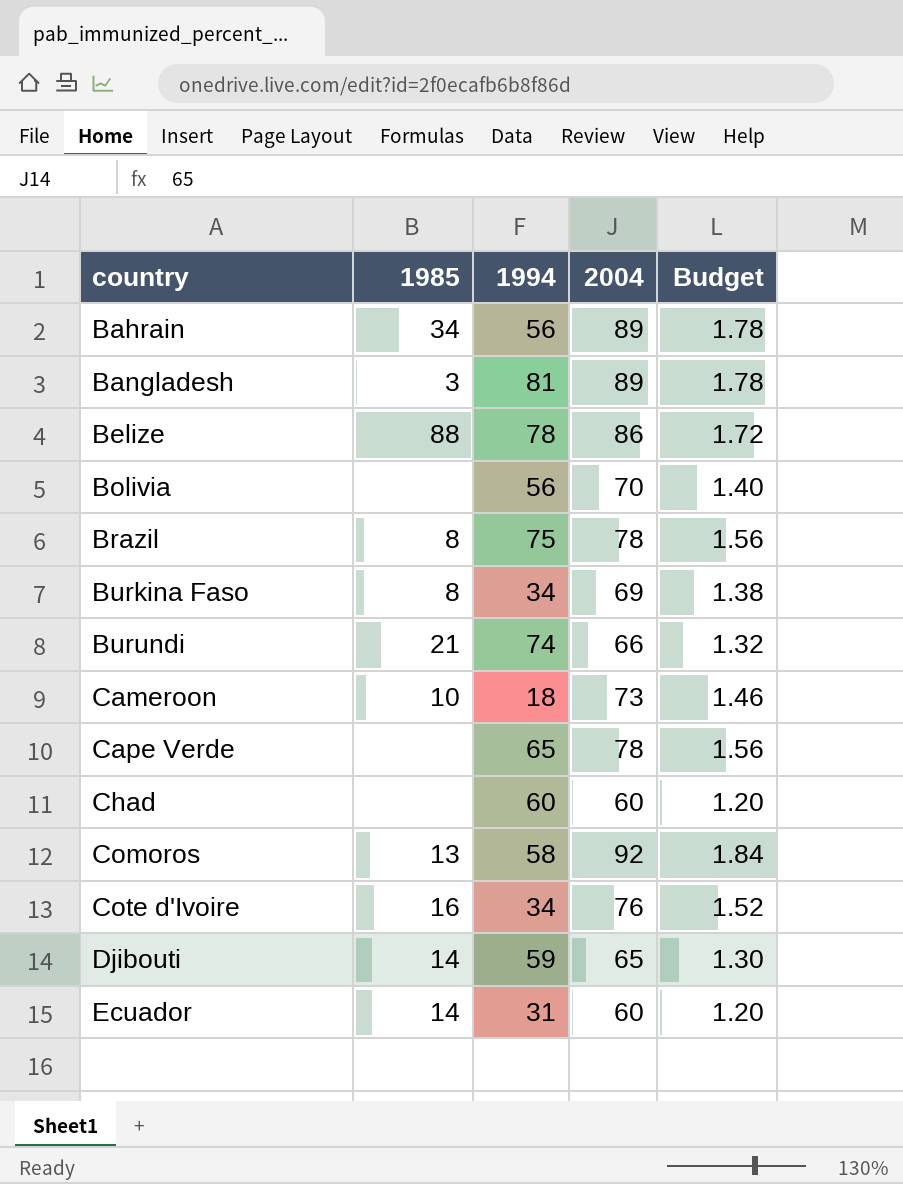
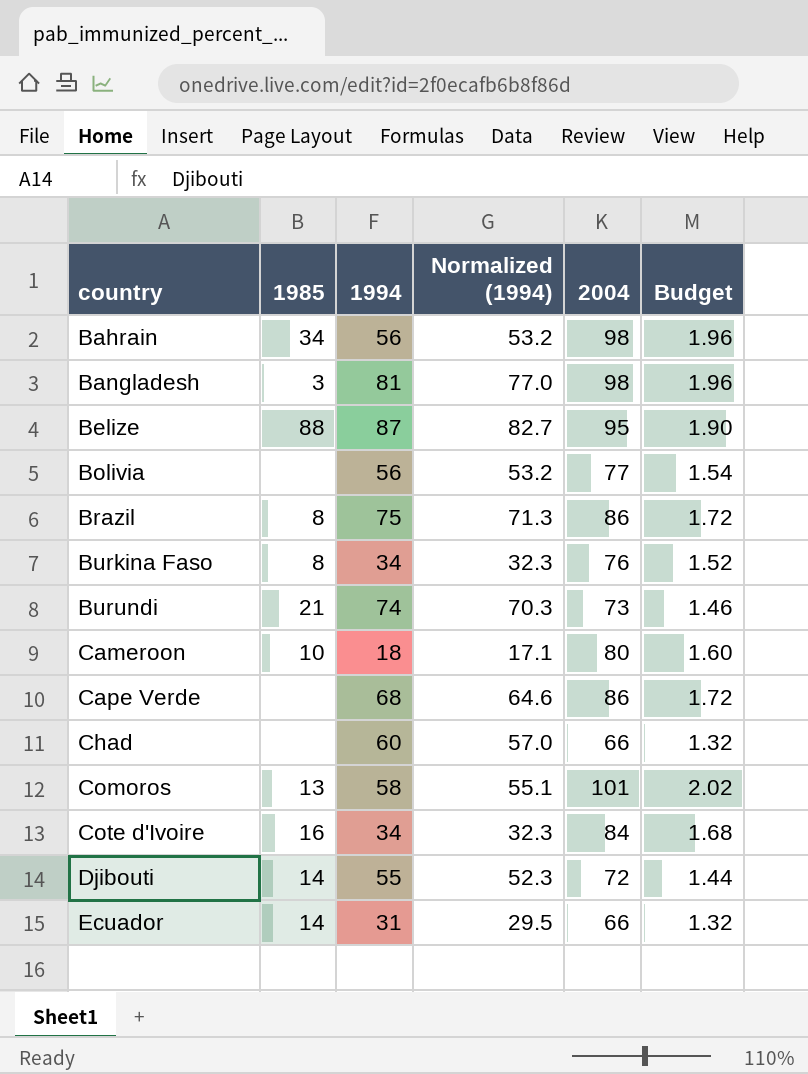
column Normalized (1994) | formula: none -> [1994] * 0.95
Bahrain | 2004: 89 -> 98
Bahrain | Budget: 1.78 -> 1.96
Bangladesh | 2004: 89 -> 98
Bangladesh | Budget: 1.78 -> 1.96
Belize | 1994: 78 -> 87
Belize | 2004: 86 -> 95
Belize | Budget: 1.72 -> 1.90
Bolivia | 2004: 70 -> 77
Bolivia | Budget: 1.40 -> 1.54
Brazil | 2004: 78 -> 86
Brazil | Budget: 1.56 -> 1.72
Burkina Faso | 2004: 69 -> 76
Burkina Faso | Budget: 1.38 -> 1.52
Burundi | 2004: 66 -> 73
Burundi | Budget: 1.32 -> 1.46
Cameroon | 2004: 73 -> 80
Cameroon | Budget: 1.46 -> 1.60
Cape Verde | 1994: 65 -> 68
Cape Verde | 2004: 78 -> 86
Cape Verde | Budget: 1.56 -> 1.72
Chad | 2004: 60 -> 66
Chad | Budget: 1.20 -> 1.32
Comoros | 2004: 92 -> 101
Comoros | Budget: 1.84 -> 2.02
Cote d'Ivoire | 2004: 76 -> 84
Cote d'Ivoire | Budget: 1.52 -> 1.68
Djibouti | 1994: 59 -> 55
Djibouti | 2004: 65 -> 72
Djibouti | Budget: 1.30 -> 1.44
Ecuador | 2004: 60 -> 66
Ecuador | Budget: 1.20 -> 1.32

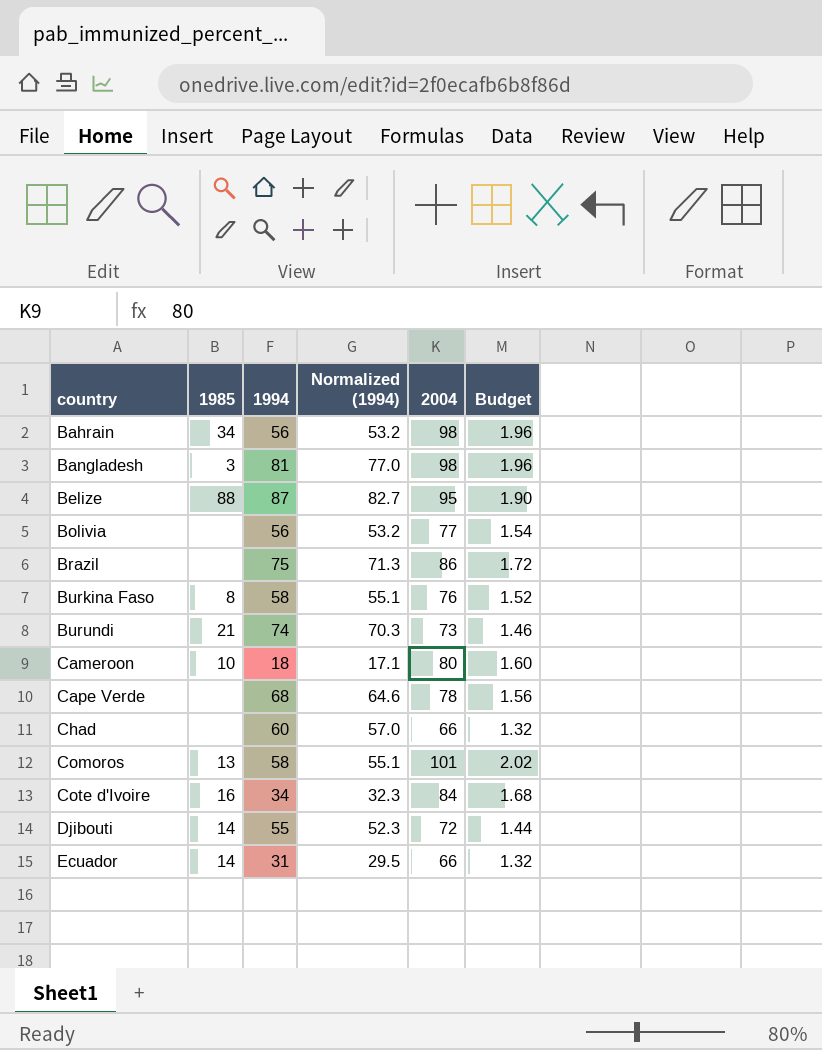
Brazil | 1985: 8 -> none
Burkina Faso | 1994: 34 -> 58
Burkina Faso | Normalized (1994): 32.3 -> 55.1
Cape Verde | 2004: 86 -> 78
Cape Verde | Budget: 1.72 -> 1.56

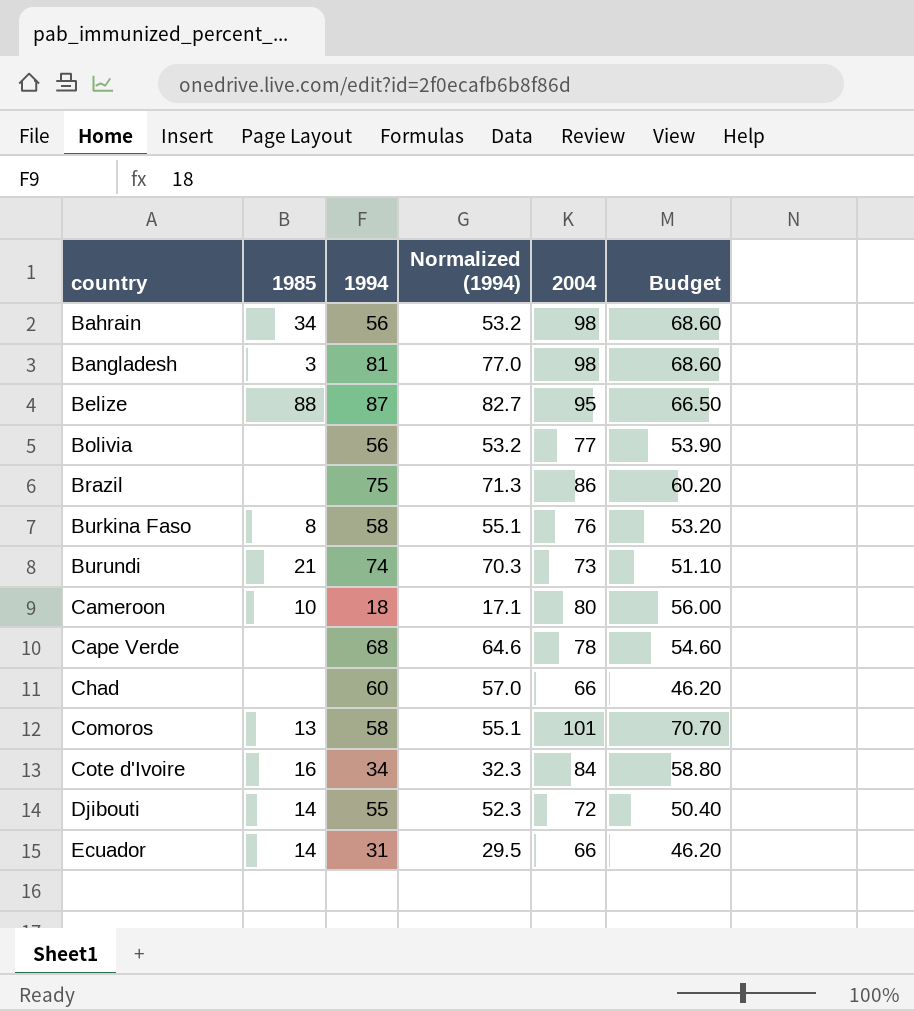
column Budget | formula: [2004] * 0.02 -> [2004] * 0.7

